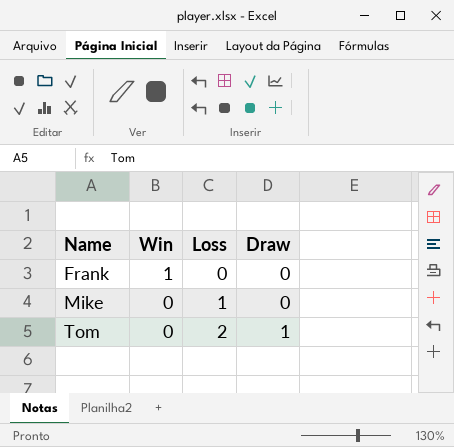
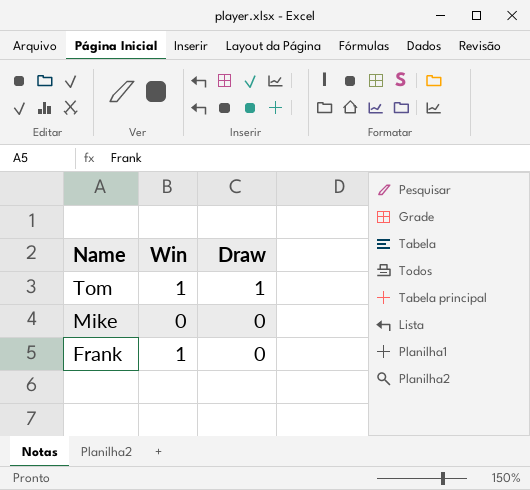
row order: Name ascending -> Name descending
column Loss | position: 3 -> none
Tom | Win: 0 -> 1

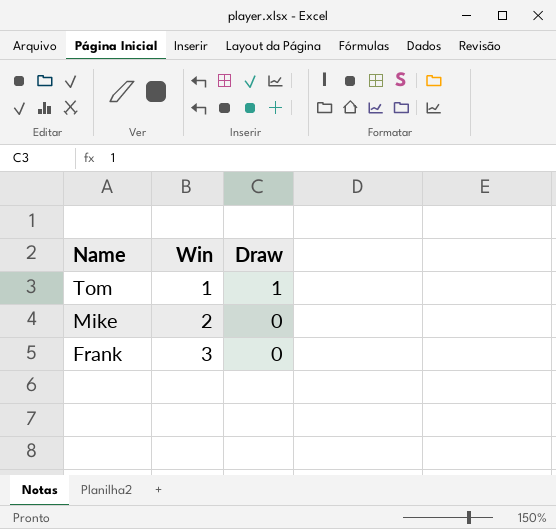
Mike | Win: 0 -> 2
Frank | Win: 1 -> 3

